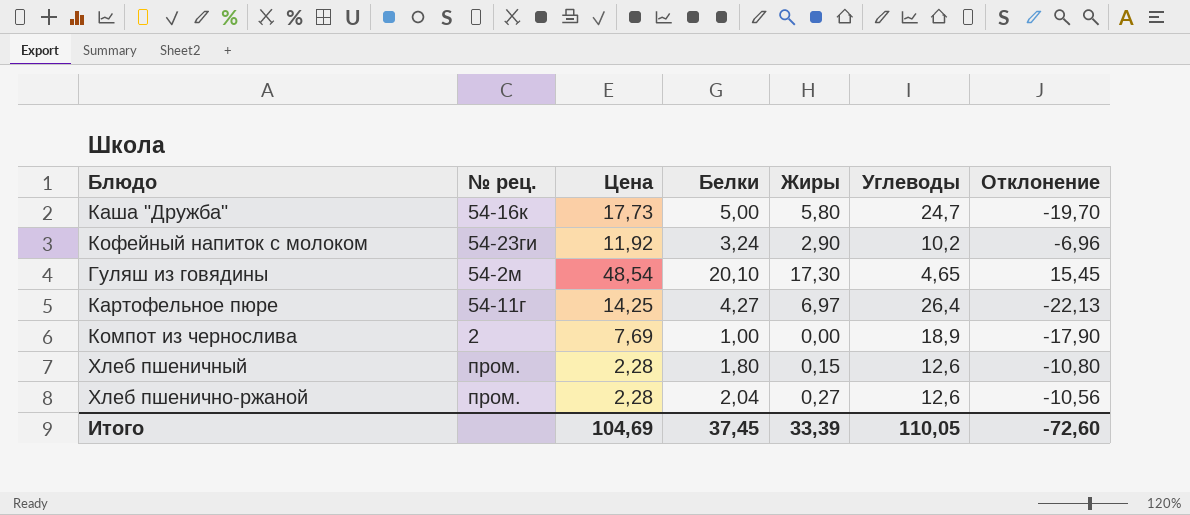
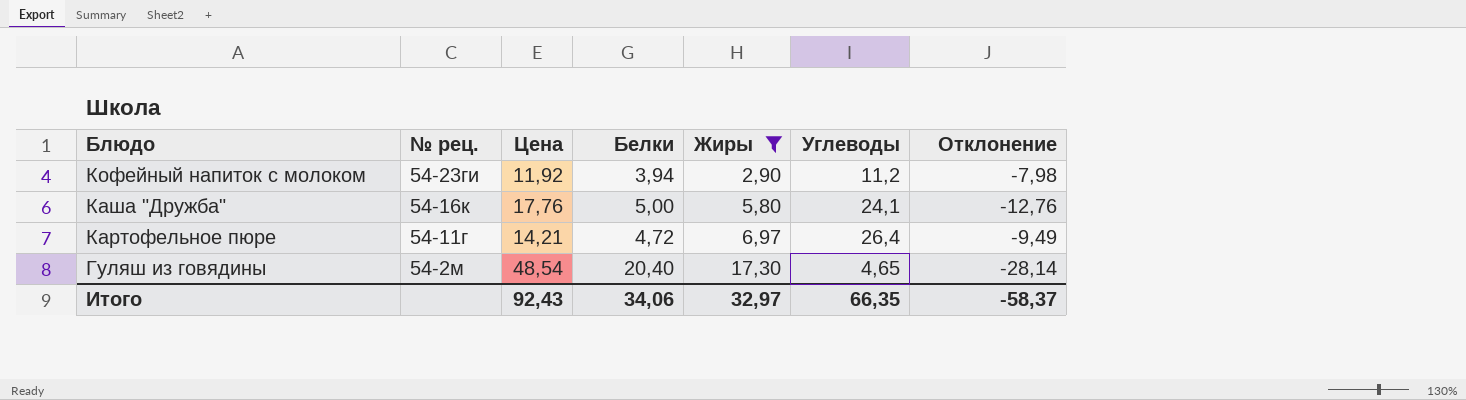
filter: none -> Жиры >= 2,90
row order: none -> Блюдо descending
column Отклонение | formula: [Белки] - [Углеводы] -> [Белки] - [Цена]
Кофейный напиток с молоком | Белки: 3,24 -> 3,94
Кофейный напиток с молоком | Углеводы: 10,2 -> 11,2
Каша "Дружба" | Цена: 17,73 -> 17,76
Каша "Дружба" | Углеводы: 24,7 -> 24,1
Картофельное пюре | Цена: 14,25 -> 14,21
Картофельное пюре | Белки: 4,27 -> 4,72
Гуляш из говядины | Белки: 20,10 -> 20,40
Итого | Цена: 104,69 -> 92,43
Итого | Белки: 37,45 -> 34,06
Итого | Жиры: 33,39 -> 32,97
Итого | Углеводы: 110,05 -> 66,35
Итого | Отклонение: -72,60 -> -58,37

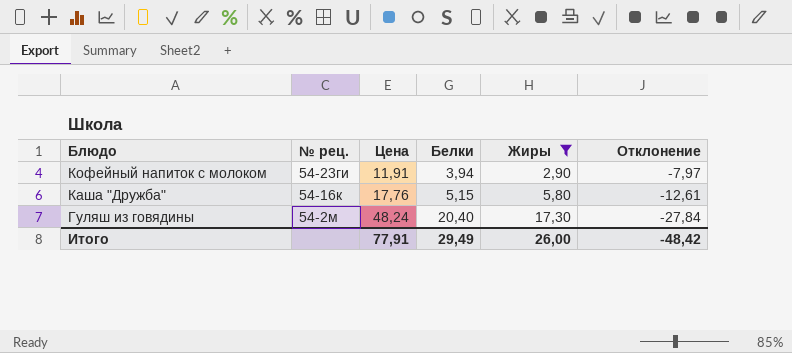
column Углеводы | position: 6 -> none
row Картофельное пюре: 54-11г | 14,21 | 4,72 | 6,97 | 26,4 | -9,49 -> none
Кофейный напиток с молоком | Цена: 11,92 -> 11,91
Кофейный напиток с молоком | Отклонение: -7,98 -> -7,97
Каша "Дружба" | Белки: 5,00 -> 5,15
Каша "Дружба" | Отклонение: -12,76 -> -12,61
Гуляш из говядины | Цена: 48,54 -> 48,24
Гуляш из говядины | Отклонение: -28,14 -> -27,84
Итого | Цена: 92,43 -> 77,91
Итого | Белки: 34,06 -> 29,49
Итого | Жиры: 32,97 -> 26,00
Итого | Отклонение: -58,37 -> -48,42

